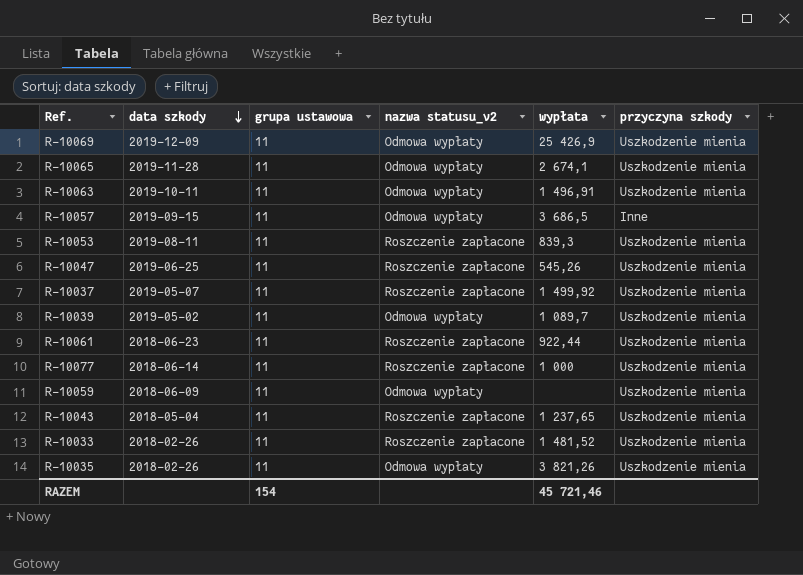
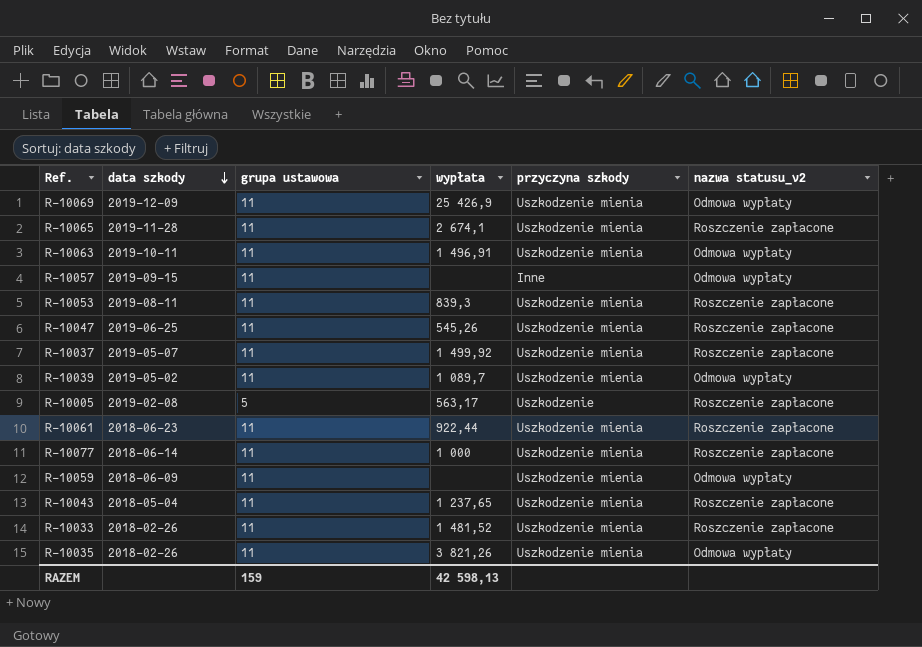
column nazwa statusu_v2 | position: 4 -> 6
R-10065 | nazwa statusu_v2: Odmowa wypłaty -> Roszczenie zapłacone
R-10057 | wypłata: 3 686,5 -> none
row R-10005: none -> 2019-02-08 | 5 | 563,17 | Uszkodzenie | Roszczenie zapłacone
RAZEM | grupa ustawowa: 154 -> 159
RAZEM | wypłata: 45 721,46 -> 42 598,13

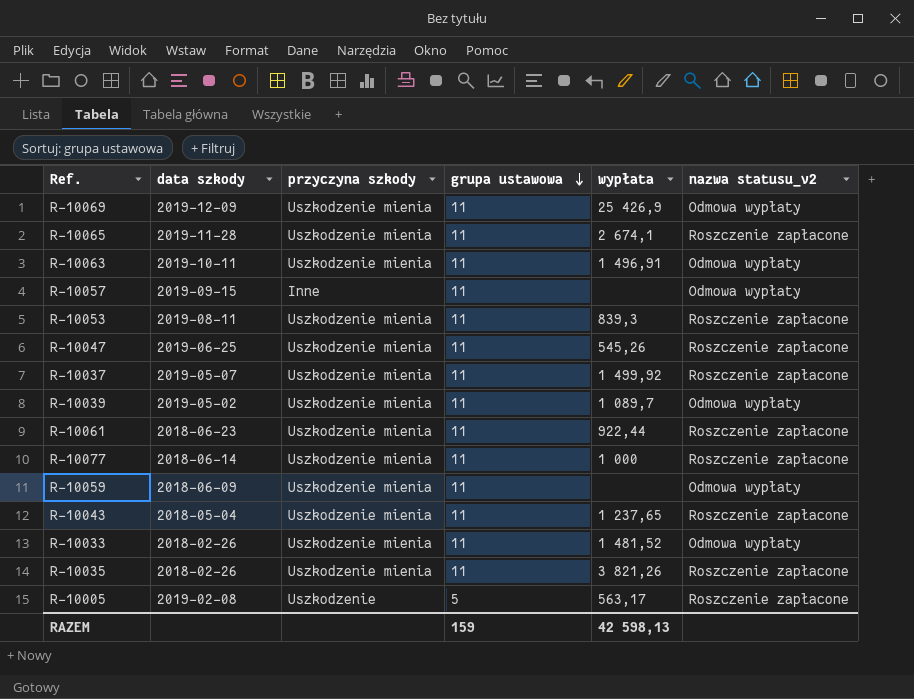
row order: data szkody descending -> grupa ustawowa descending
column przyczyna szkody | position: 5 -> 3
R-10033 | nazwa statusu_v2: Roszczenie zapłacone -> Odmowa wypłaty
R-10035 | nazwa statusu_v2: Odmowa wypłaty -> Roszczenie zapłacone

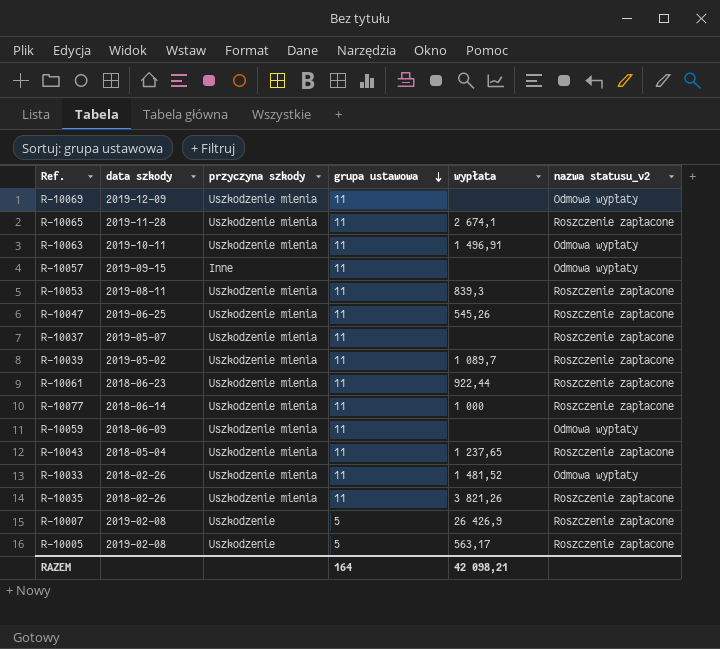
R-10069 | wypłata: 25 426,9 -> none
R-10037 | wypłata: 1 499,92 -> none
R-10039 | nazwa statusu_v2: Odmowa wypłaty -> Roszczenie zapłacone
row R-10007: none -> 2019-02-08 | Uszkodzenie | 5 | 26 426,9 | Roszczenie zapłacone
RAZEM | grupa ustawowa: 159 -> 164
RAZEM | wypłata: 42 598,13 -> 42 098,21

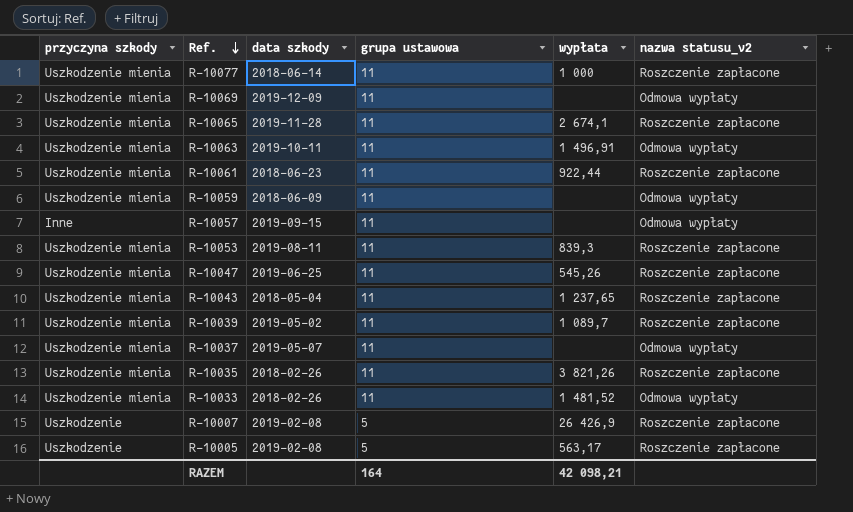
row order: grupa ustawowa descending -> Ref. descending
column przyczyna szkody | position: 3 -> 1
R-10037 | nazwa statusu_v2: Roszczenie zapłacone -> Odmowa wypłaty

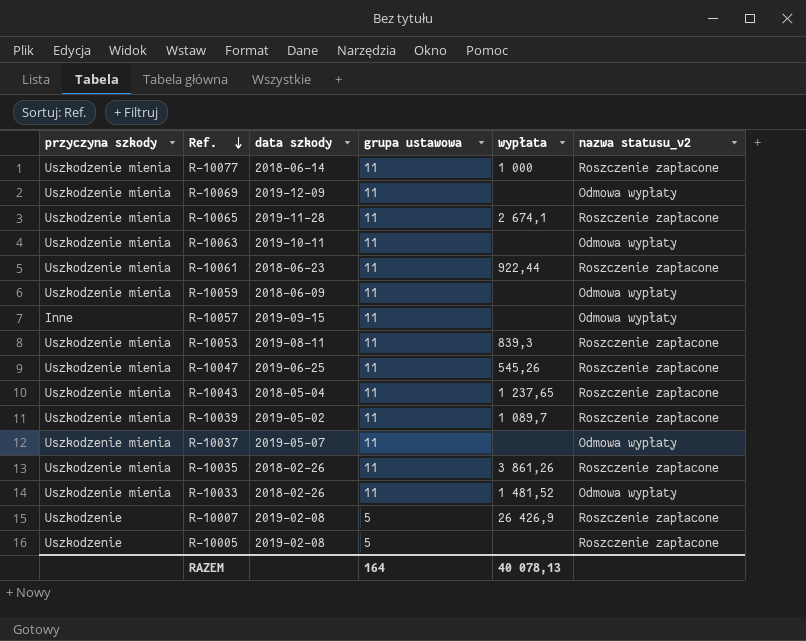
R-10063 | wypłata: 1 496,91 -> none
R-10035 | wypłata: 3 821,26 -> 3 861,26
R-10005 | wypłata: 563,17 -> none
RAZEM | wypłata: 42 098,21 -> 40 078,13

